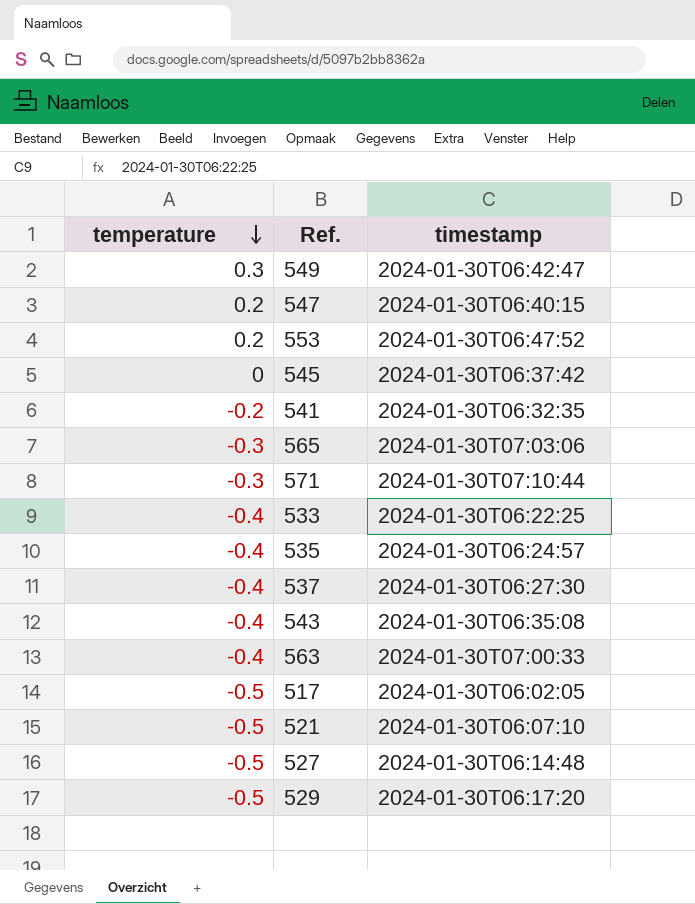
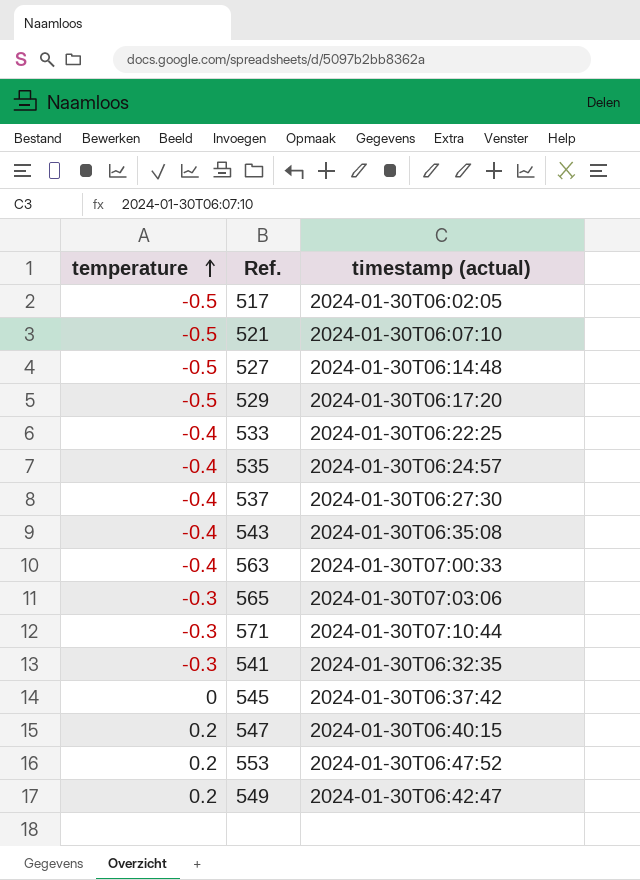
row order: temperature descending -> temperature ascending
column name: timestamp -> timestamp (actual)
541 | temperature: -0.2 -> -0.3
549 | temperature: 0.3 -> 0.2

